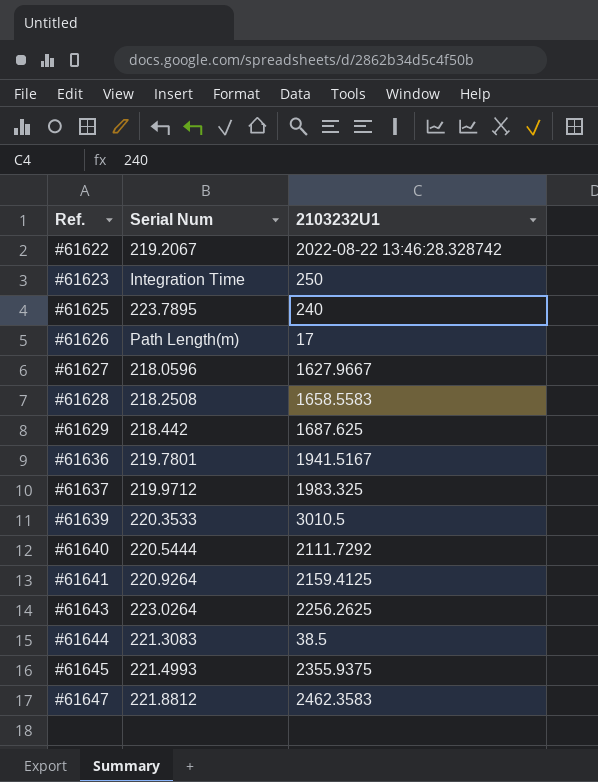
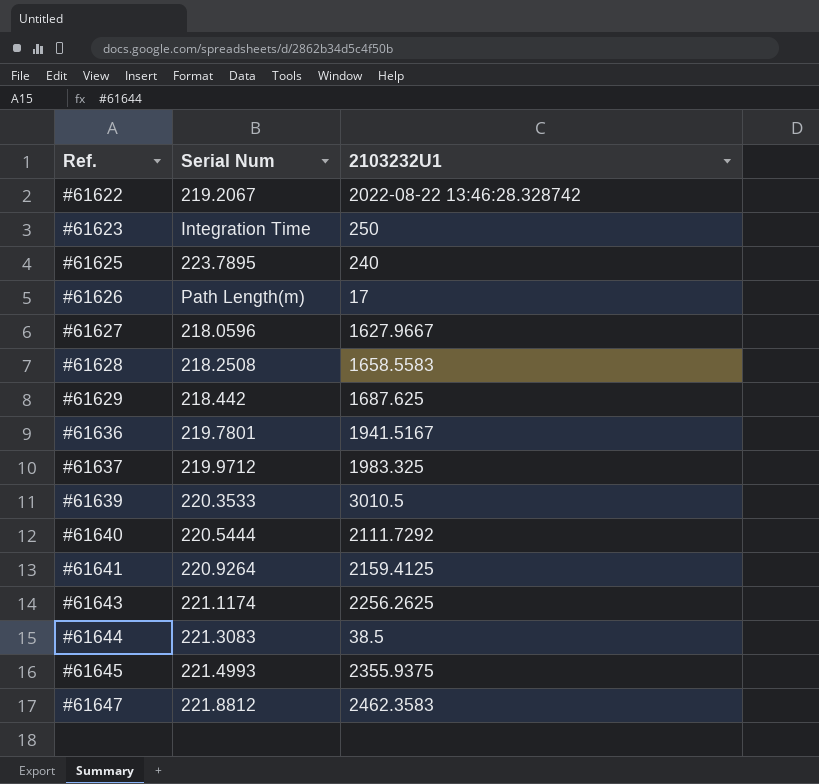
#61643 | Serial Num: 223.0264 -> 221.1174

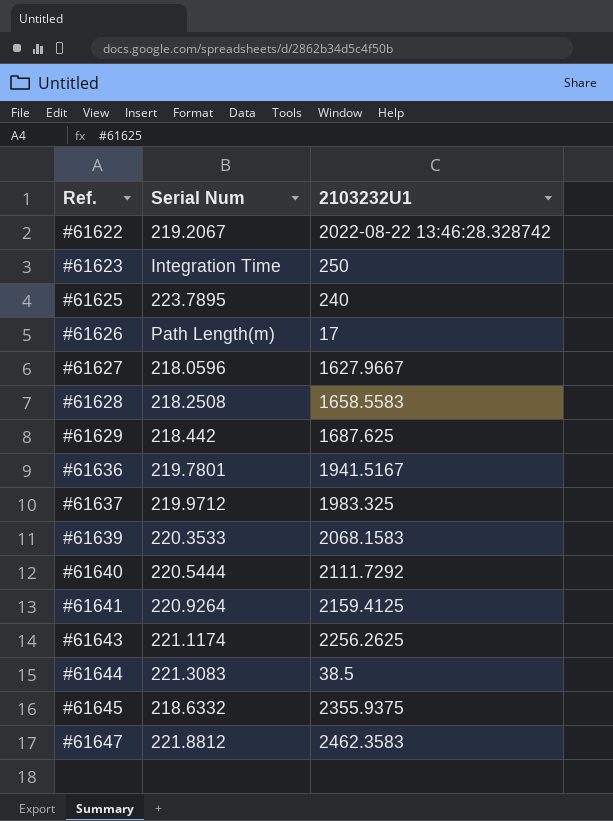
#61639 | 2103232U1: 3010.5 -> 2068.1583
#61645 | Serial Num: 221.4993 -> 218.6332

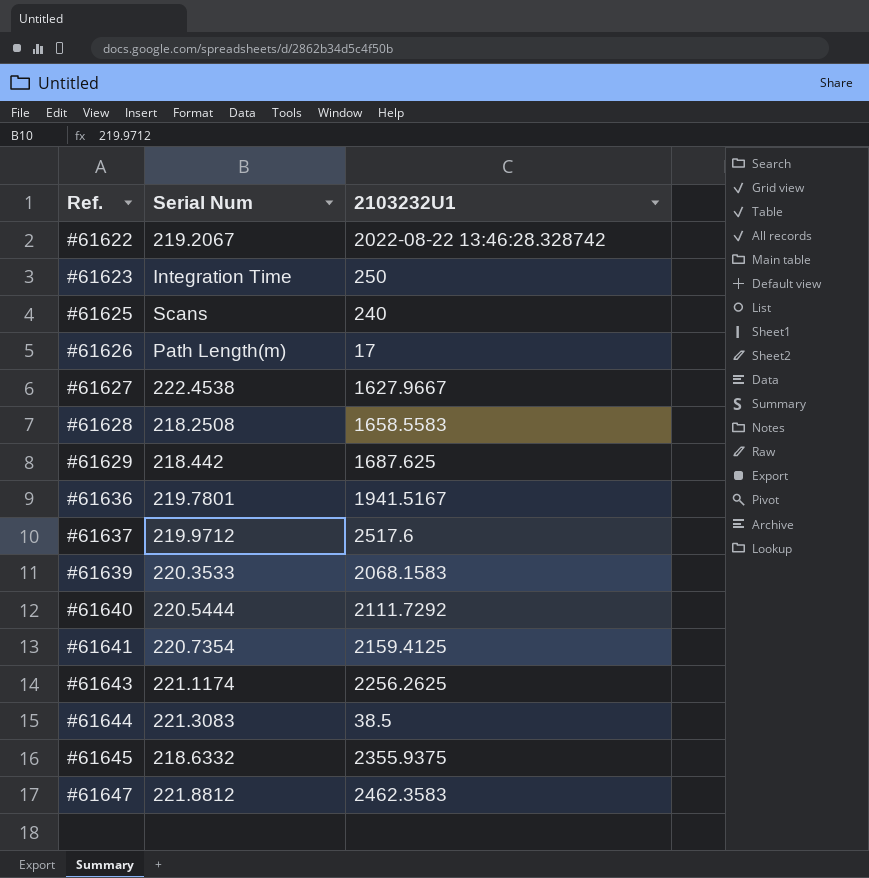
#61625 | Serial Num: 223.7895 -> Scans
#61627 | Serial Num: 218.0596 -> 222.4538
#61637 | 2103232U1: 1983.325 -> 2517.6
#61641 | Serial Num: 220.9264 -> 220.7354

